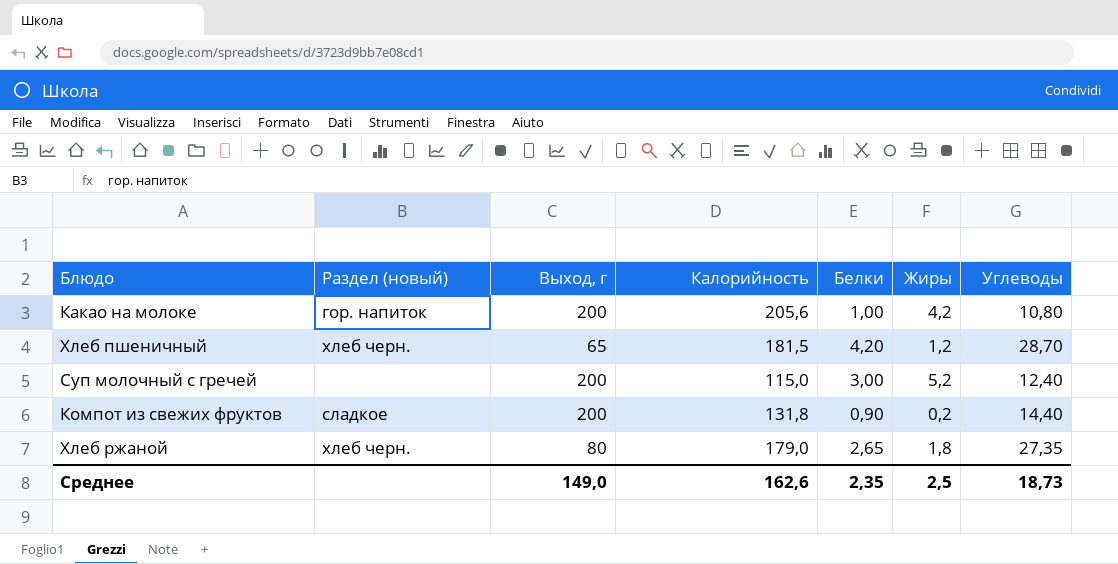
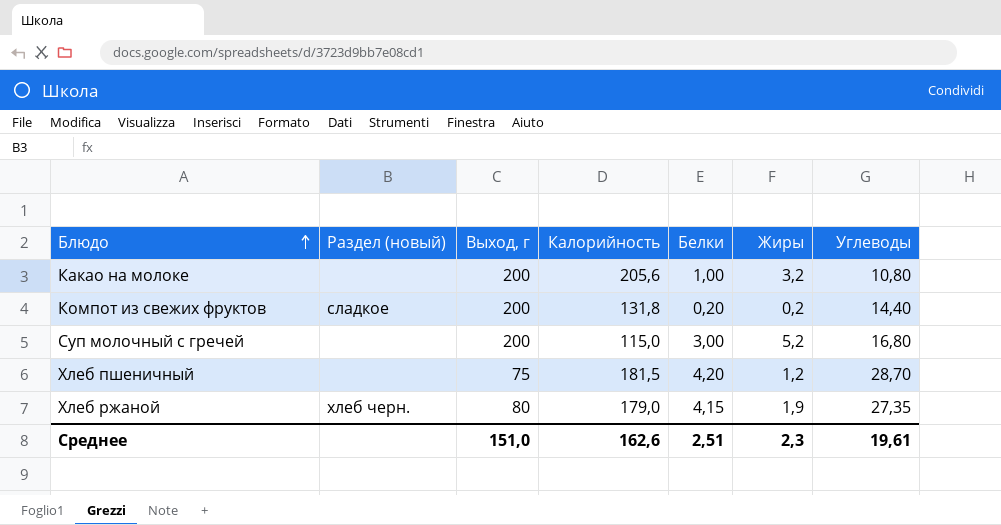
row order: none -> Блюдо ascending
Какао на молоке | Раздел (новый): гор. напиток -> none
Какао на молоке | Жиры: 4,2 -> 3,2
Компот из свежих фруктов | Белки: 0,90 -> 0,20
Суп молочный с гречей | Углеводы: 12,40 -> 16,80
Хлеб пшеничный | Раздел (новый): хлеб черн. -> none
Хлеб пшеничный | Выход, г: 65 -> 75
Хлеб ржаной | Белки: 2,65 -> 4,15
Хлеб ржаной | Жиры: 1,8 -> 1,9
Среднее | Выход, г: 149,0 -> 151,0
Среднее | Белки: 2,35 -> 2,51
Среднее | Жиры: 2,5 -> 2,3
Среднее | Углеводы: 18,73 -> 19,61

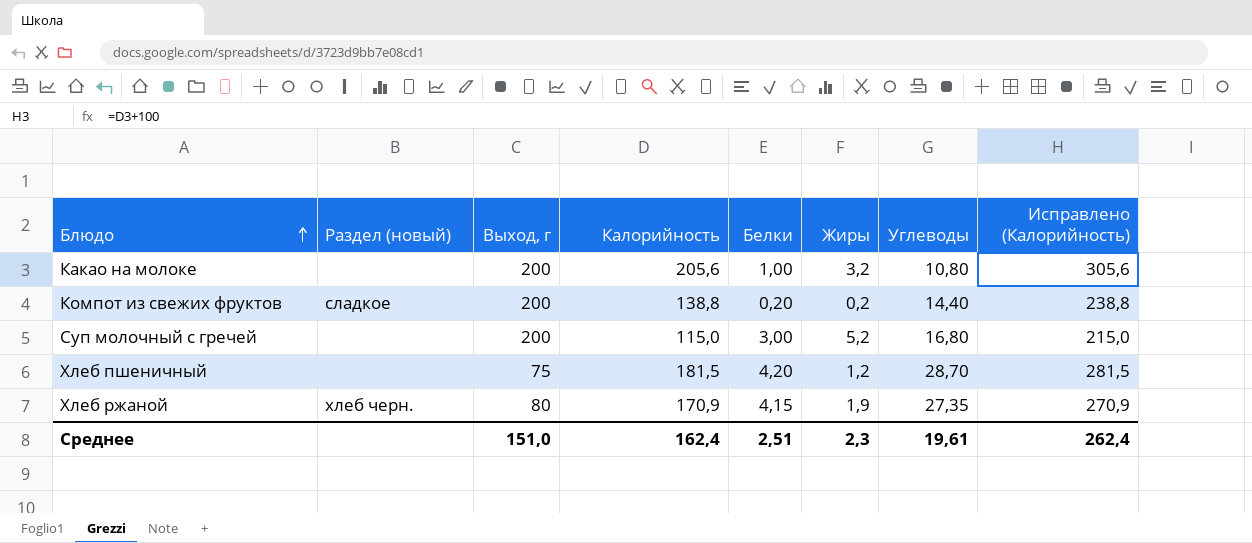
column Исправлено (Калорийность) | formula: none -> [Калорийность] + 100
Компот из свежих фруктов | Калорийность: 131,8 -> 138,8
Хлеб ржаной | Калорийность: 179,0 -> 170,9
Среднее | Калорийность: 162,6 -> 162,4

